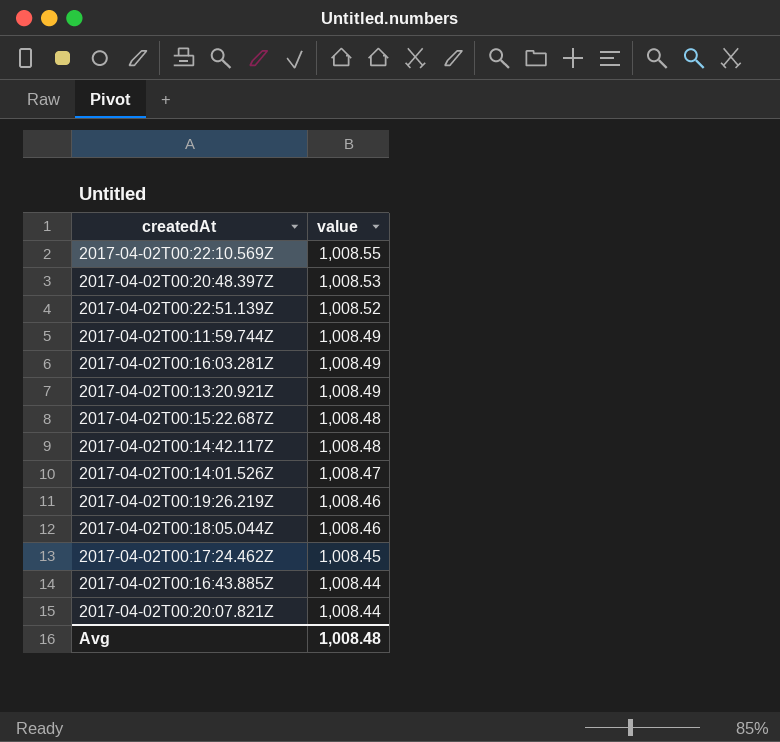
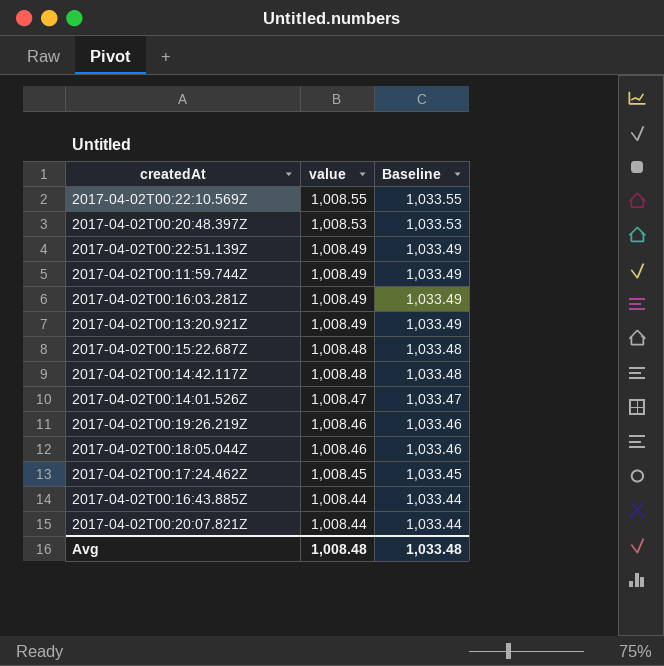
column Baseline | formula: none -> [value] + 25
2017-04-02T00:22:51.139Z | value: 1,008.52 -> 1,008.49

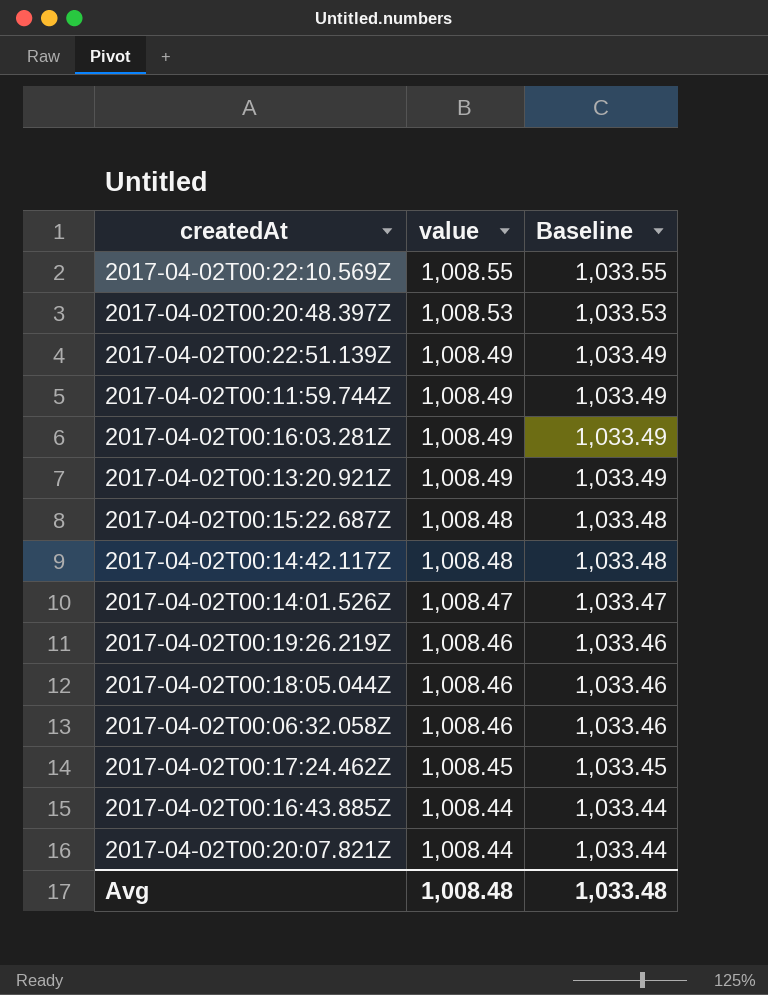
row 2017-04-02T00:06:32.058Z: none -> 1,008.46 | 1,033.46

